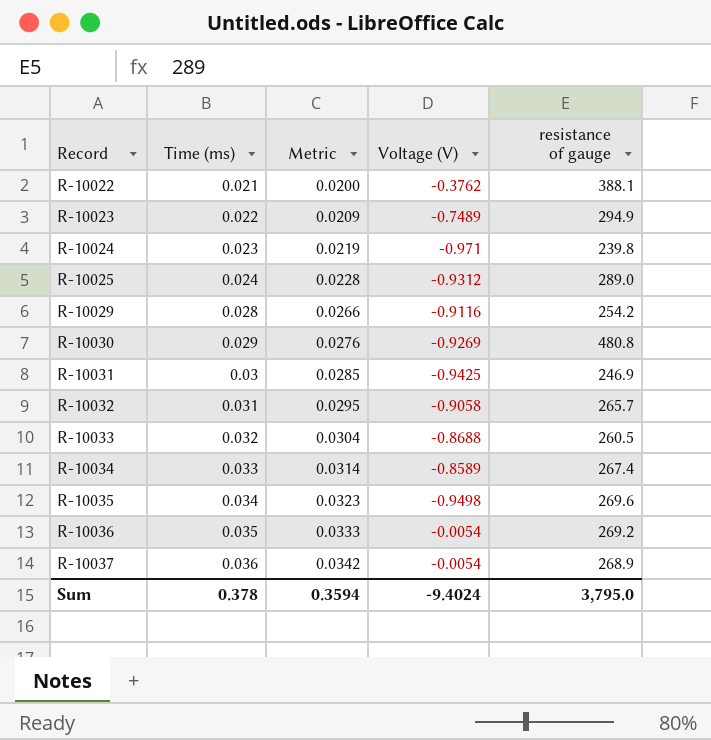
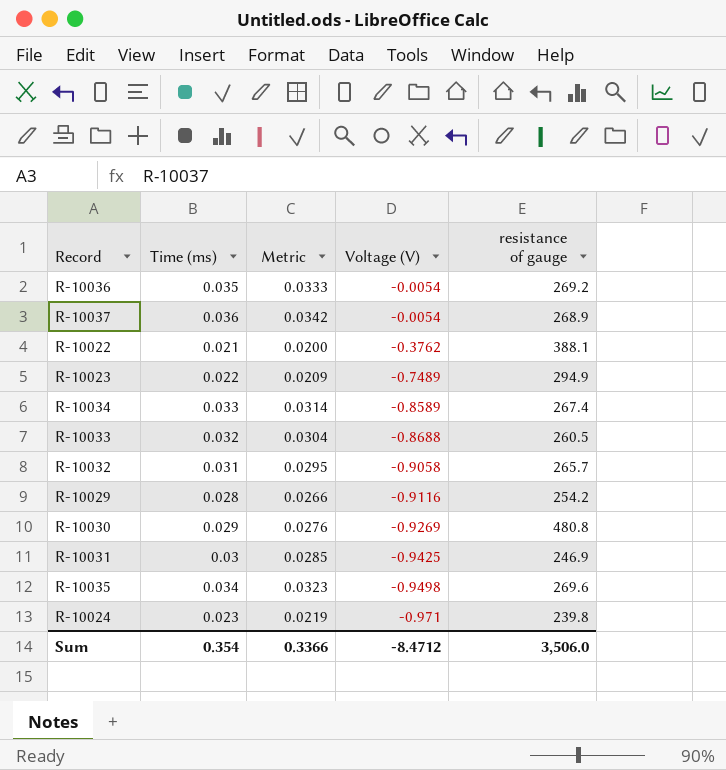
row order: Record ascending -> Voltage (V) descending
row R-10025: 0.024 | 0.0228 | -0.9312 | 289.0 -> none
Sum | Time (ms): 0.378 -> 0.354
Sum | Metric: 0.3594 -> 0.3366
Sum | Voltage (V): -9.4024 -> -8.4712
Sum | resistance of gauge: 3,795.0 -> 3,506.0

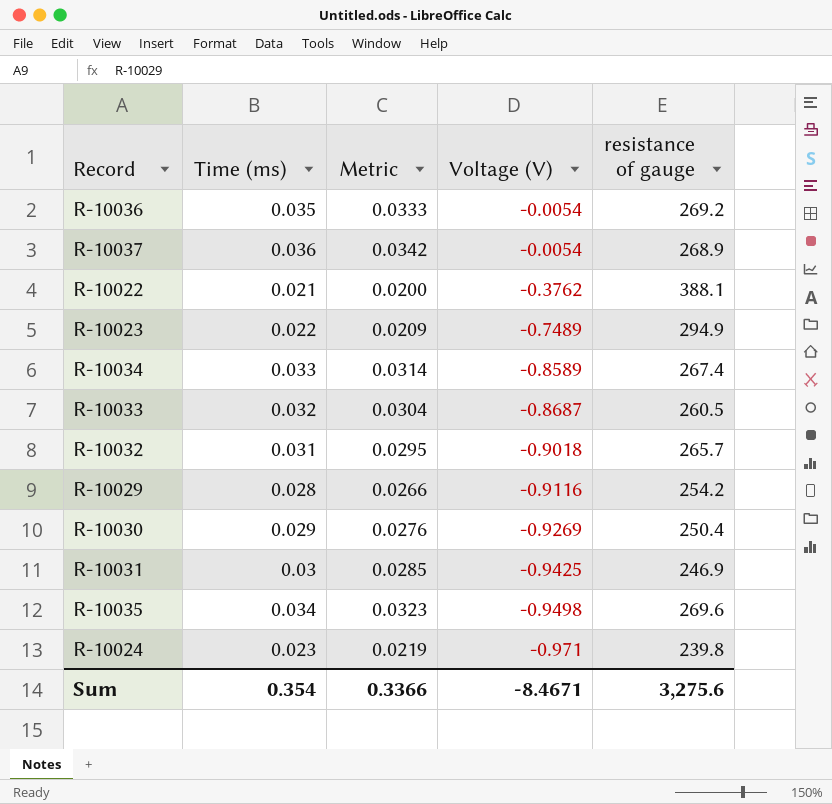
R-10033 | Voltage (V): -0.8688 -> -0.8687
R-10032 | Voltage (V): -0.9058 -> -0.9018
R-10030 | resistance of gauge: 480.8 -> 250.4
Sum | Voltage (V): -8.4712 -> -8.4671
Sum | resistance of gauge: 3,506.0 -> 3,275.6

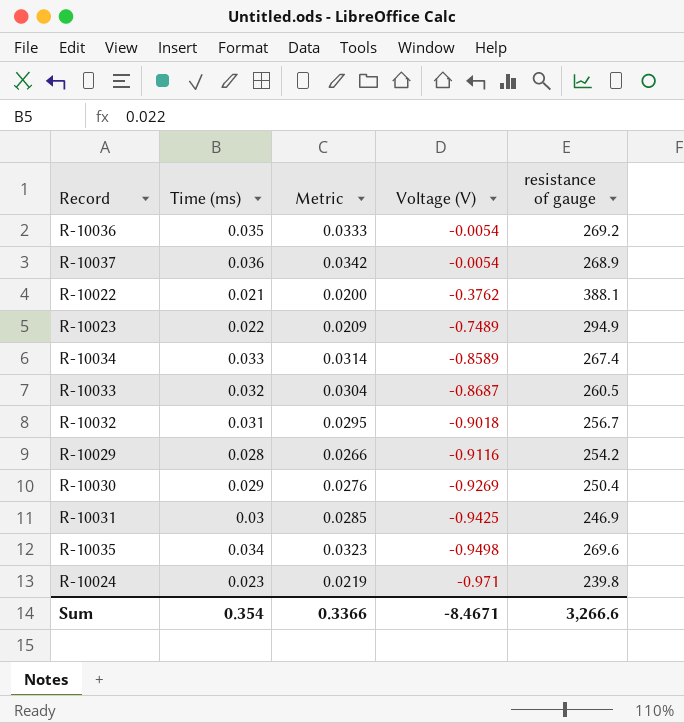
R-10032 | resistance of gauge: 265.7 -> 256.7
Sum | resistance of gauge: 3,275.6 -> 3,266.6

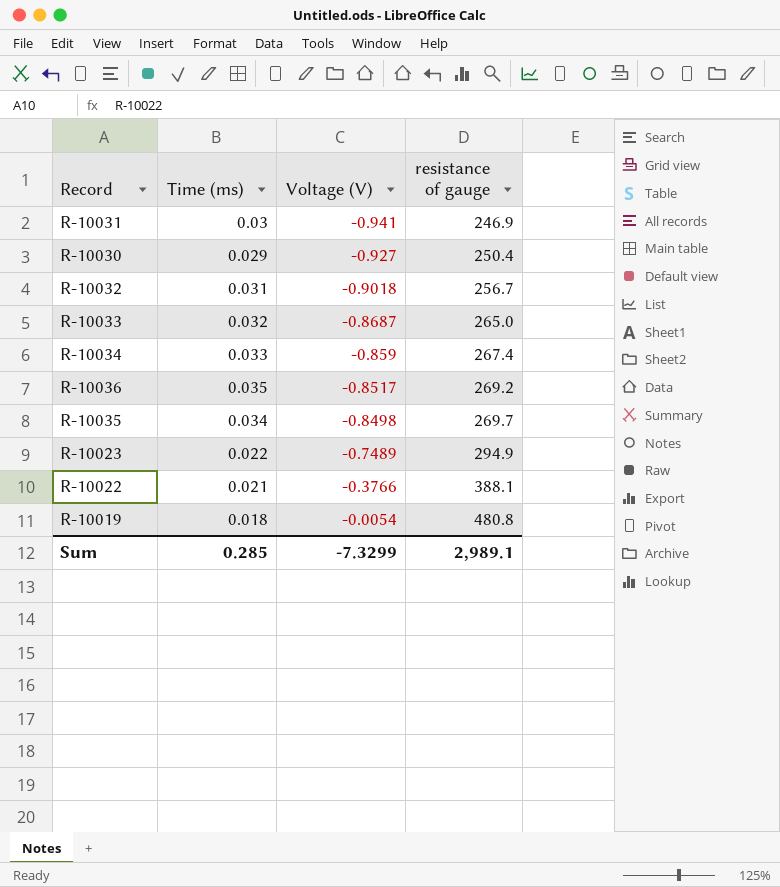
row order: Voltage (V) descending -> Voltage (V) ascending
column Metric | formula: [Time (ms)] * 0.95 -> none
row R-10037: 0.036 | 0.0342 | -0.0054 | 268.9 -> none
row R-10029: 0.028 | 0.0266 | -0.9116 | 254.2 -> none
row R-10024: 0.023 | 0.0219 | -0.971 | 239.8 -> none
R-10031 | Voltage (V): -0.9425 -> -0.941
R-10030 | Voltage (V): -0.9269 -> -0.927
R-10033 | resistance of gauge: 260.5 -> 265.0
R-10034 | Voltage (V): -0.8589 -> -0.859
R-10036 | Voltage (V): -0.0054 -> -0.8517
R-10035 | Voltage (V): -0.9498 -> -0.8498
R-10035 | resistance of gauge: 269.6 -> 269.7
R-10022 | Voltage (V): -0.3762 -> -0.3766
row R-10019: none -> 0.018 | -0.0054 | 480.8
Sum | Time (ms): 0.354 -> 0.285
Sum | Voltage (V): -8.4671 -> -7.3299
Sum | resistance of gauge: 3,266.6 -> 2,989.1

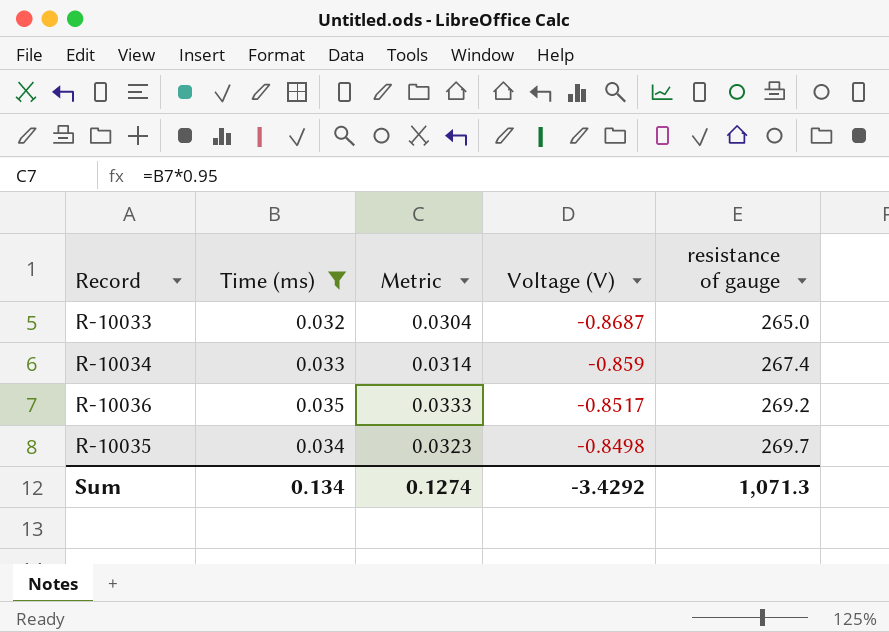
filter: none -> Time (ms) >= 0.032
column Metric | formula: none -> [Time (ms)] * 0.95
Sum | Time (ms): 0.285 -> 0.134
Sum | Voltage (V): -7.3299 -> -3.4292
Sum | resistance of gauge: 2,989.1 -> 1,071.3

